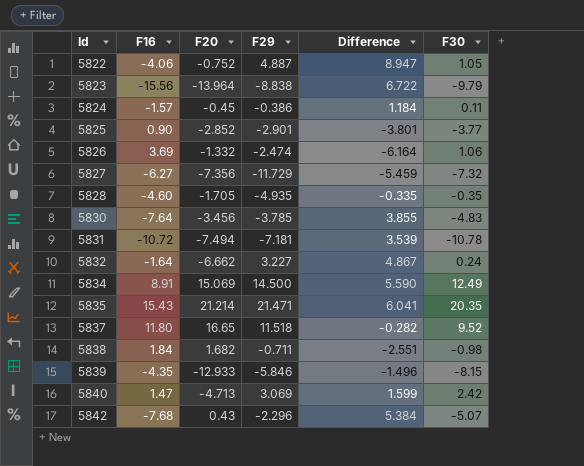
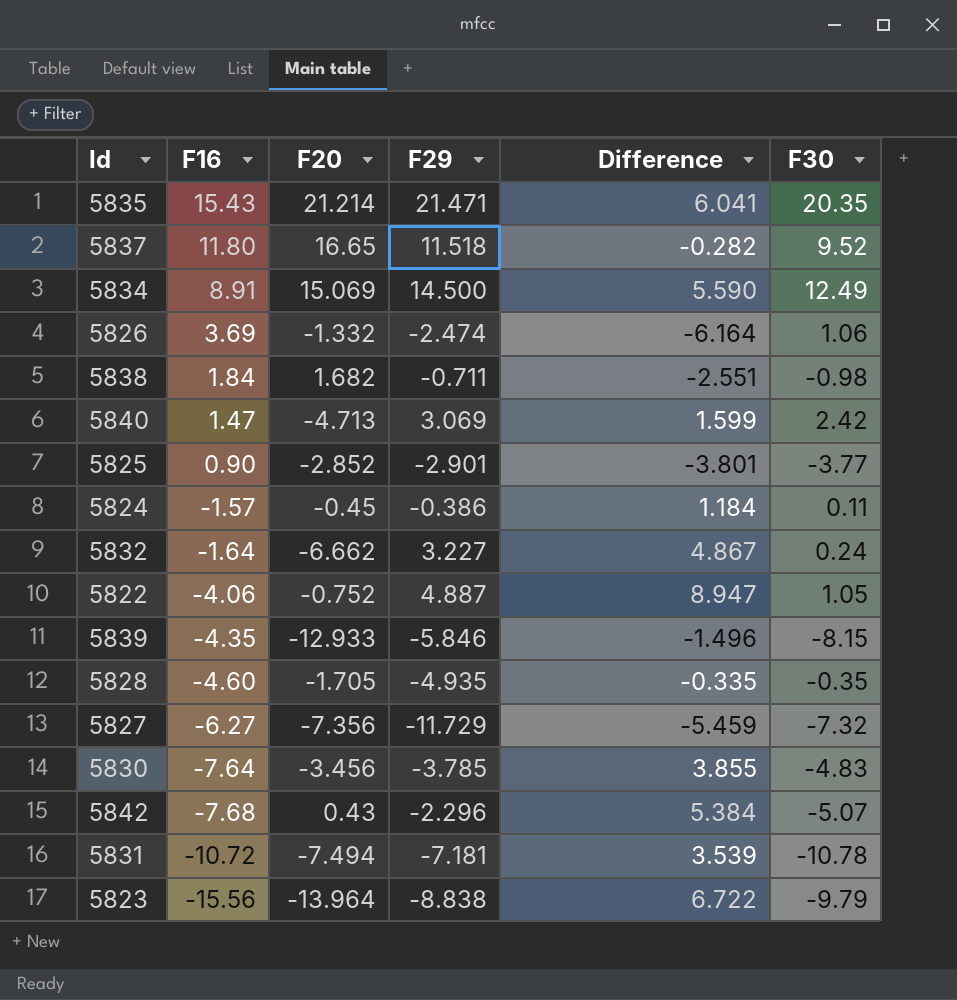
row order: Id ascending -> F16 descending

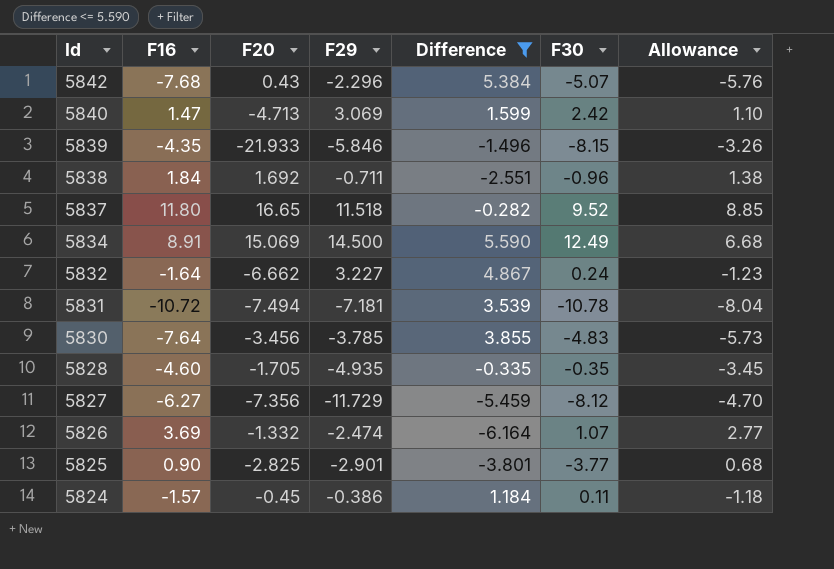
filter: none -> Difference <= 5.590
row order: F16 descending -> Id descending
column Allowance | formula: none -> [F16] * 0.75
5839 | F20: -12.933 -> -21.933
5838 | F20: 1.682 -> 1.692
5838 | F30: -0.98 -> -0.96
5827 | F30: -7.32 -> -8.12
5826 | F30: 1.06 -> 1.07
5825 | F20: -2.852 -> -2.825

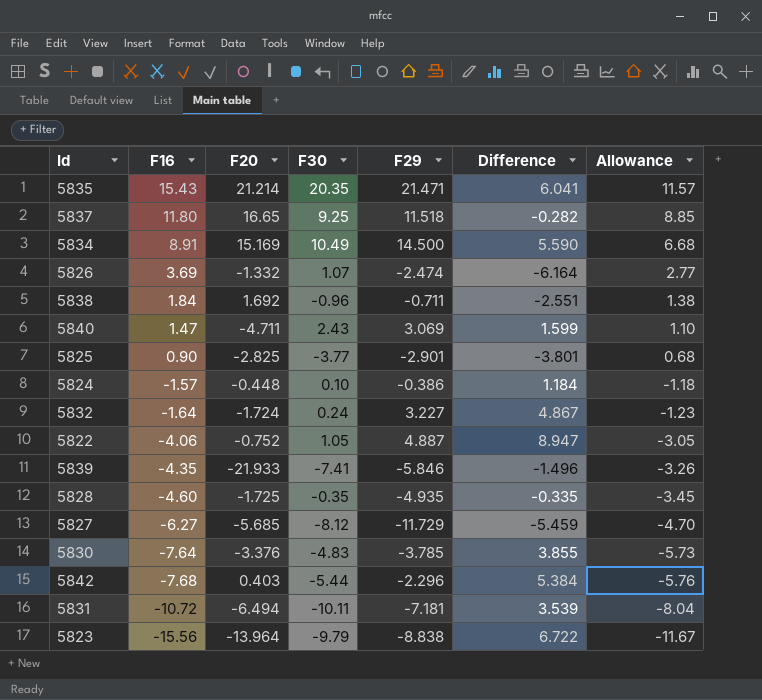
filter: Difference <= 5.590 -> none
row order: Id descending -> F16 descending
column F30 | position: 6 -> 4
5837 | F30: 9.52 -> 9.25
5834 | F20: 15.069 -> 15.169
5834 | F30: 12.49 -> 10.49
5840 | F20: -4.713 -> -4.711
5840 | F30: 2.42 -> 2.43
5824 | F20: -0.45 -> -0.448
5824 | F30: 0.11 -> 0.10
5832 | F20: -6.662 -> -1.724
5839 | F30: -8.15 -> -7.41
5828 | F20: -1.705 -> -1.725
5827 | F20: -7.356 -> -5.685
5830 | F20: -3.456 -> -3.376
5842 | F20: 0.43 -> 0.403
5842 | F30: -5.07 -> -5.44
5831 | F20: -7.494 -> -6.494
5831 | F30: -10.78 -> -10.11

